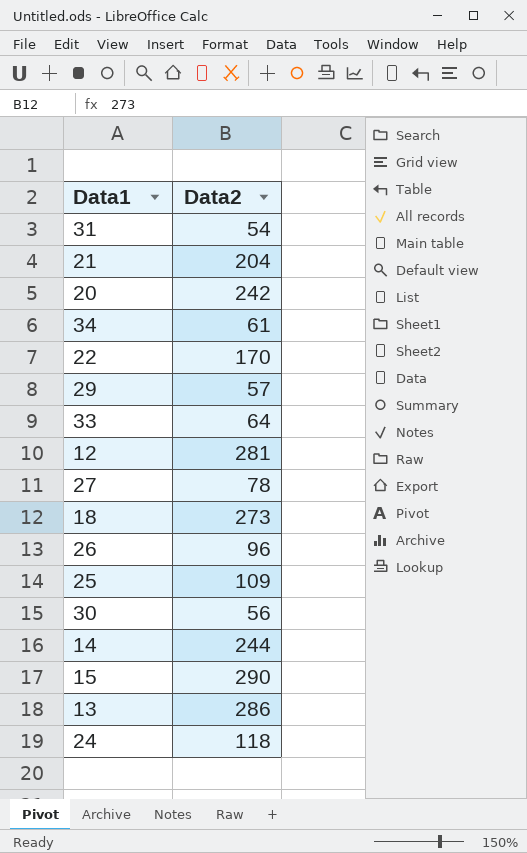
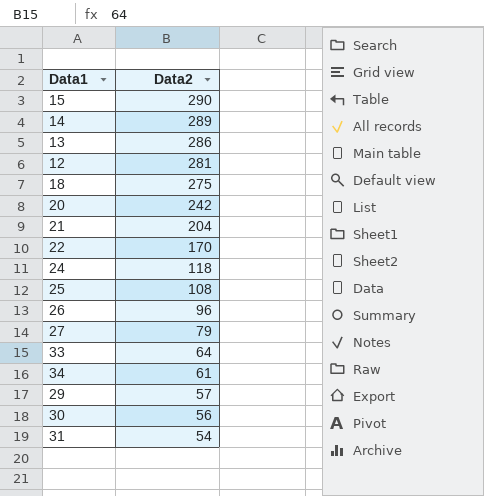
row order: none -> Data2 descending
14 | Data2: 244 -> 289
18 | Data2: 273 -> 275
25 | Data2: 109 -> 108
27 | Data2: 78 -> 79

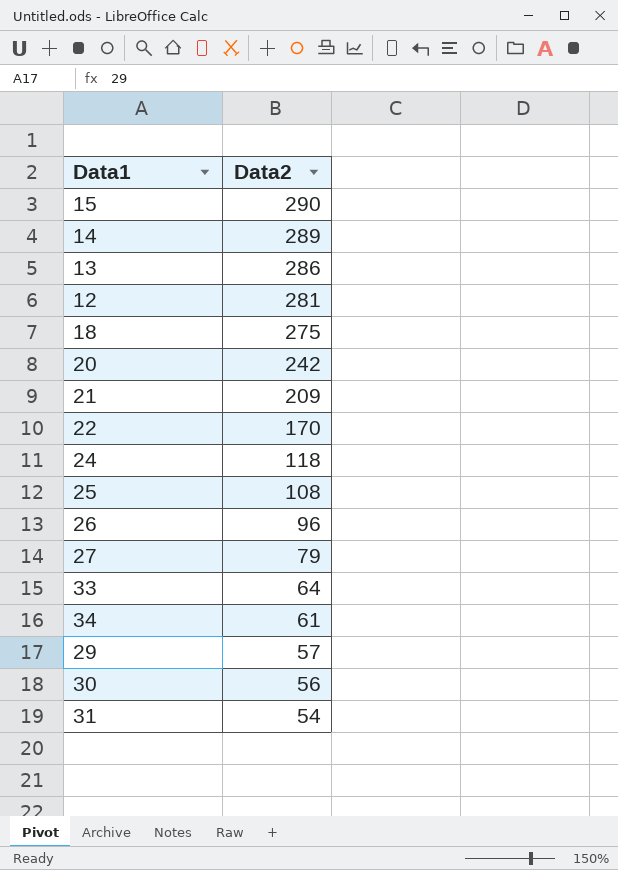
21 | Data2: 204 -> 209

